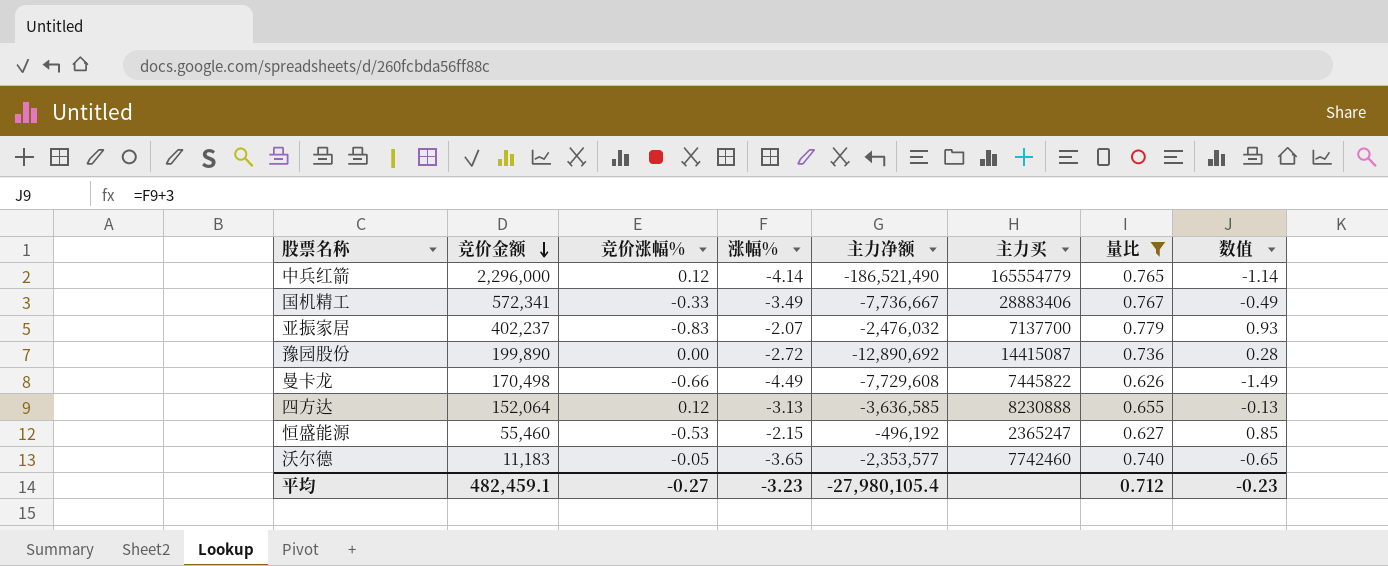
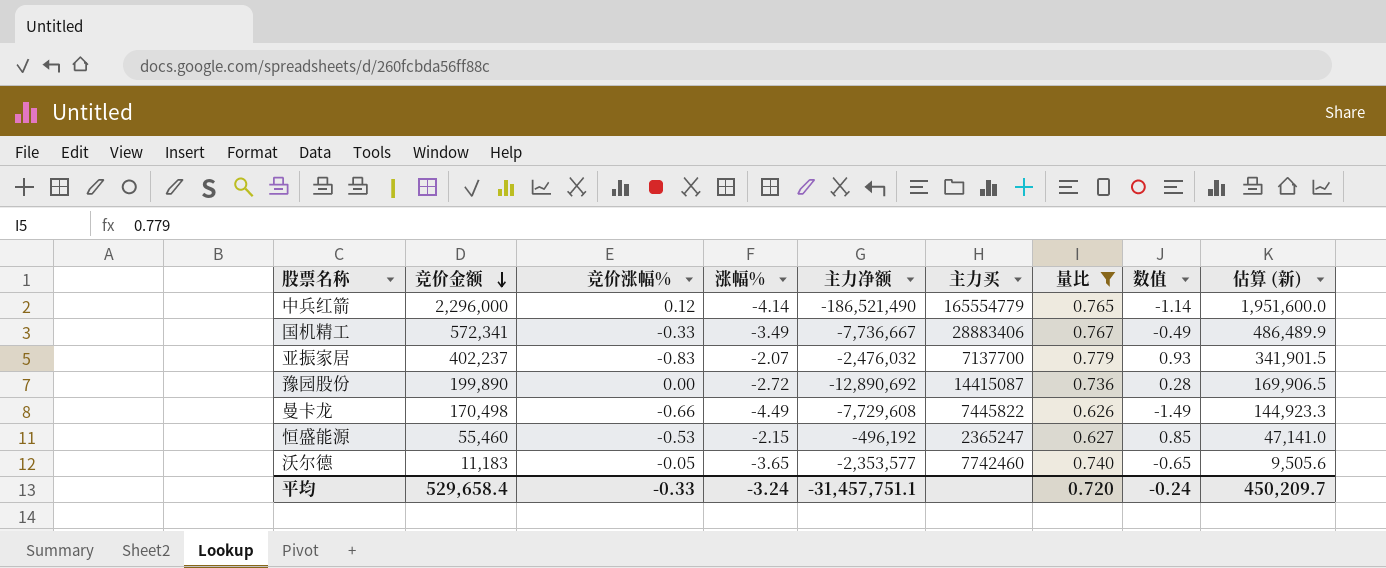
column 估算 (新) | formula: none -> [竞价金额] * 0.85
row 四方达: 152,064 | 0.12 | -3.13 | -3,636,585 | 8230888 | 0.655 | -0.13 -> none
平均 | 竞价金额: 482,459.1 -> 529,658.4
平均 | 竞价涨幅%: -0.27 -> -0.33
平均 | 涨幅%: -3.23 -> -3.24
平均 | 主力净额: -27,980,105.4 -> -31,457,751.1
平均 | 量比: 0.712 -> 0.720
平均 | 数值: -0.23 -> -0.24

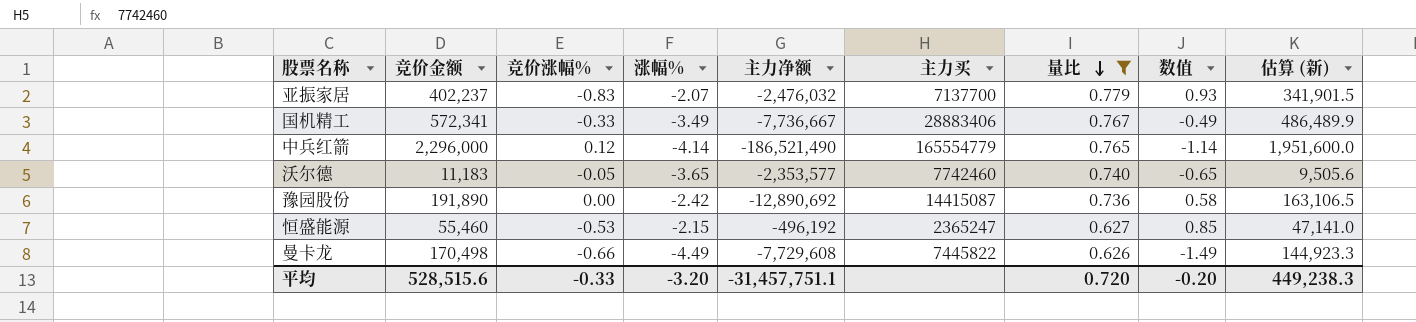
row order: 竞价金额 descending -> 量比 descending
豫园股份 | 竞价金额: 199,890 -> 191,890
豫园股份 | 涨幅%: -2.72 -> -2.42
豫园股份 | 数值: 0.28 -> 0.58
豫园股份 | 估算 (新): 169,906.5 -> 163,106.5
平均 | 竞价金额: 529,658.4 -> 528,515.6
平均 | 涨幅%: -3.24 -> -3.20
平均 | 数值: -0.24 -> -0.20
平均 | 估算 (新): 450,209.7 -> 449,238.3

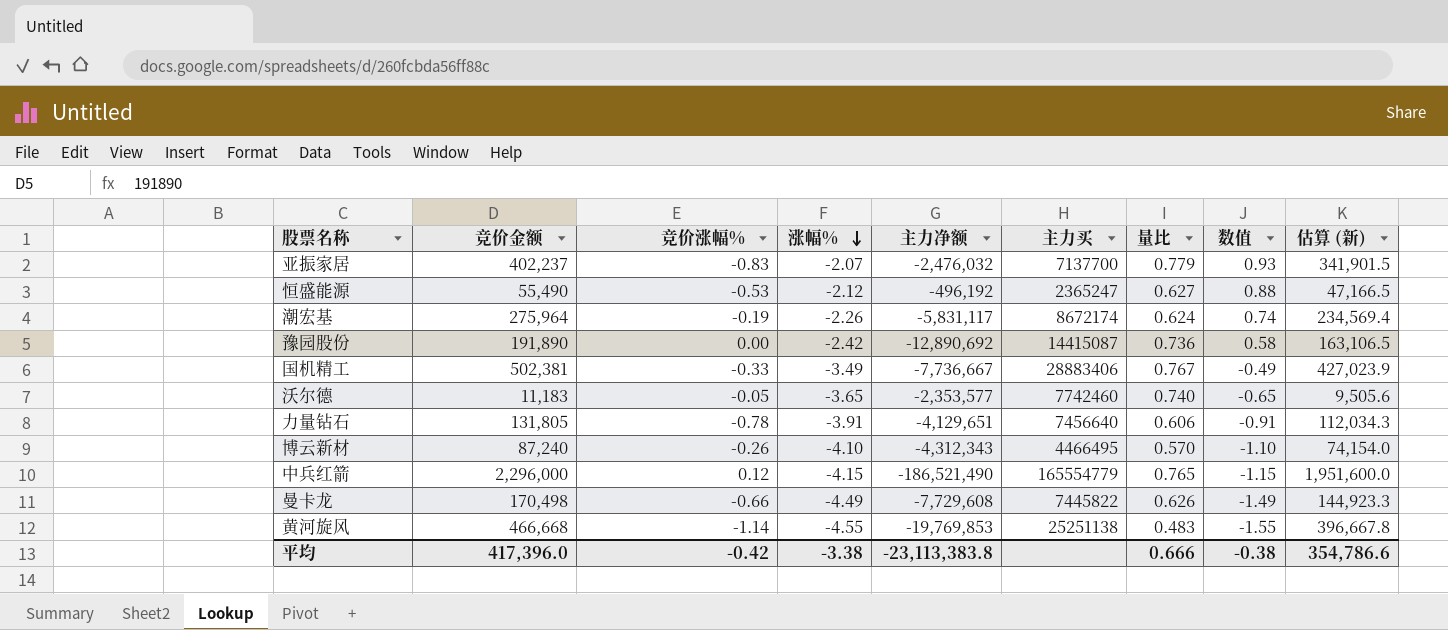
filter: 量比 >= 0.626 -> none
row order: 量比 descending -> 涨幅% descending
恒盛能源 | 竞价金额: 55,460 -> 55,490
恒盛能源 | 涨幅%: -2.15 -> -2.12
恒盛能源 | 数值: 0.85 -> 0.88
恒盛能源 | 估算 (新): 47,141.0 -> 47,166.5
国机精工 | 竞价金额: 572,341 -> 502,381
国机精工 | 估算 (新): 486,489.9 -> 427,023.9
中兵红箭 | 涨幅%: -4.14 -> -4.15
中兵红箭 | 数值: -1.14 -> -1.15
平均 | 竞价金额: 528,515.6 -> 417,396.0
平均 | 竞价涨幅%: -0.33 -> -0.42
平均 | 涨幅%: -3.20 -> -3.38
平均 | 主力净额: -31,457,751.1 -> -23,113,383.8
平均 | 量比: 0.720 -> 0.666
平均 | 数值: -0.20 -> -0.38
平均 | 估算 (新): 449,238.3 -> 354,786.6

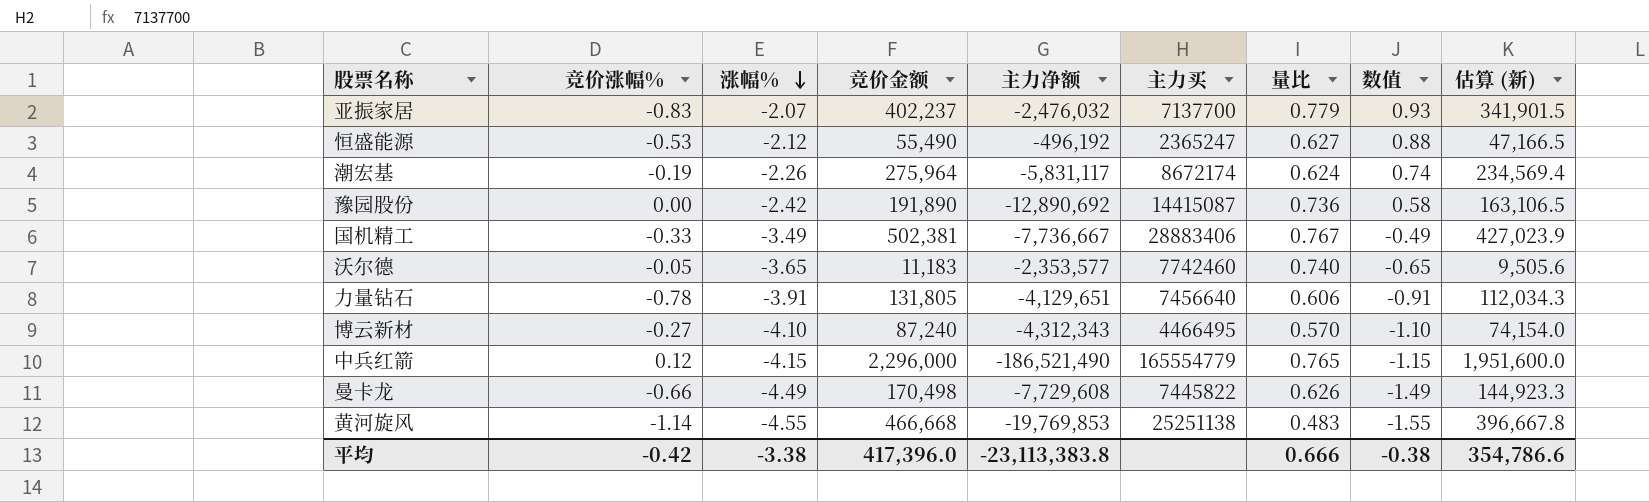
column 竞价金额 | position: 2 -> 4
博云新材 | 竞价涨幅%: -0.26 -> -0.27

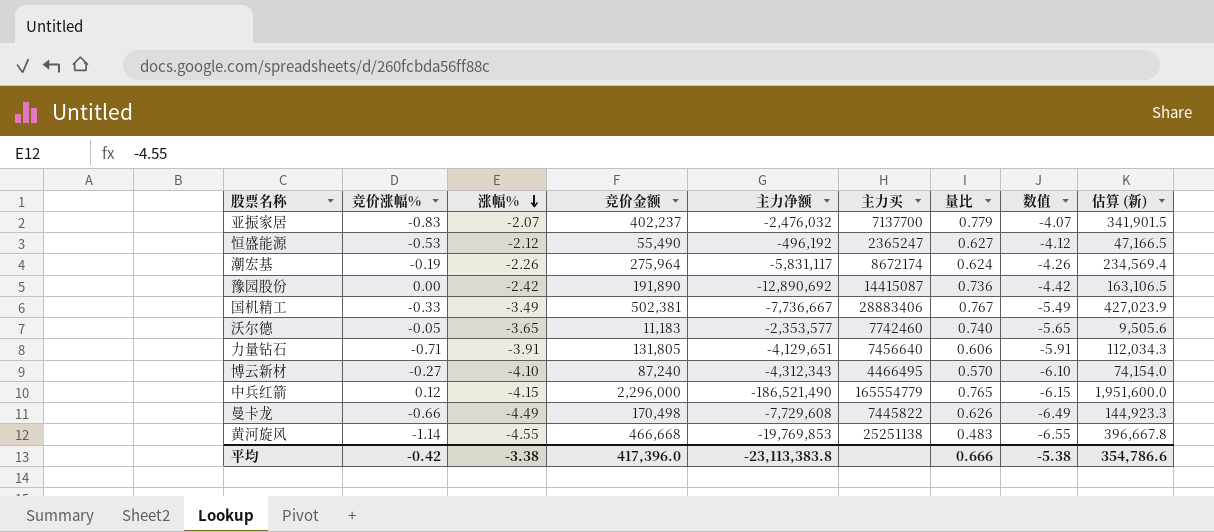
column 数值 | formula: [涨幅%] + 3 -> [涨幅%] - 2
力量钻石 | 竞价涨幅%: -0.78 -> -0.71
平均 | 数值: -0.38 -> -5.38

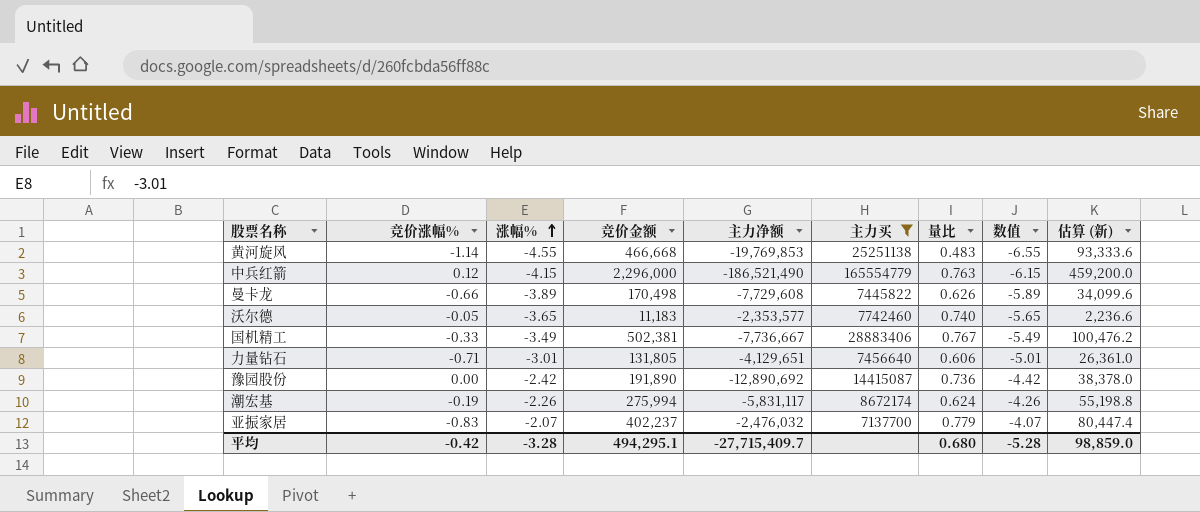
filter: none -> 主力买 >= 7137700
row order: 涨幅% descending -> 涨幅% ascending
column 估算 (新) | formula: [竞价金额] * 0.85 -> [竞价金额] * 0.2
中兵红箭 | 量比: 0.765 -> 0.763
曼卡龙 | 涨幅%: -4.49 -> -3.89
曼卡龙 | 数值: -6.49 -> -5.89
力量钻石 | 涨幅%: -3.91 -> -3.01
力量钻石 | 数值: -5.91 -> -5.01
潮宏基 | 竞价金额: 275,964 -> 275,994
平均 | 涨幅%: -3.38 -> -3.28
平均 | 竞价金额: 417,396.0 -> 494,295.1
平均 | 主力净额: -23,113,383.8 -> -27,715,409.7
平均 | 量比: 0.666 -> 0.680
平均 | 数值: -5.38 -> -5.28
平均 | 估算 (新): 354,786.6 -> 98,859.0

